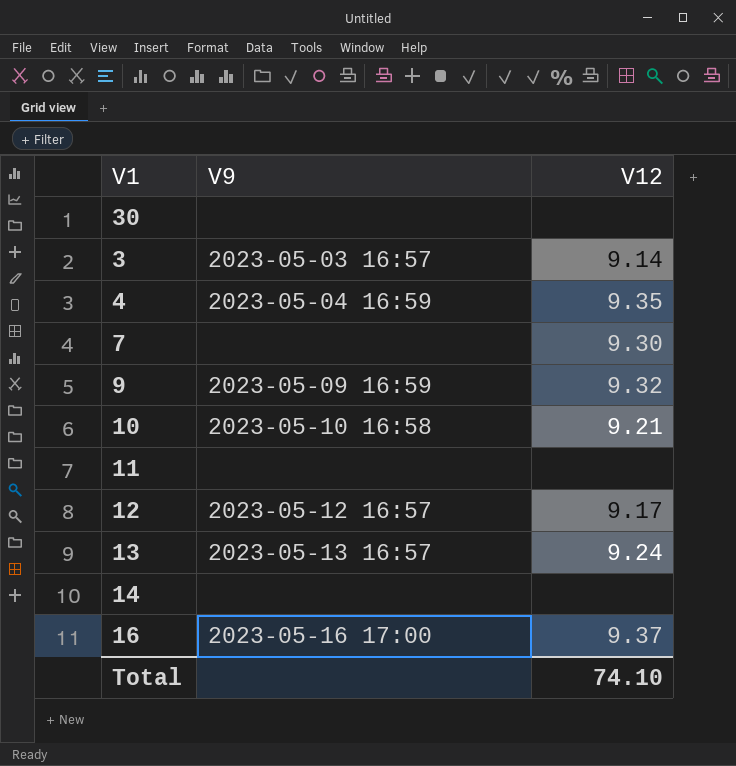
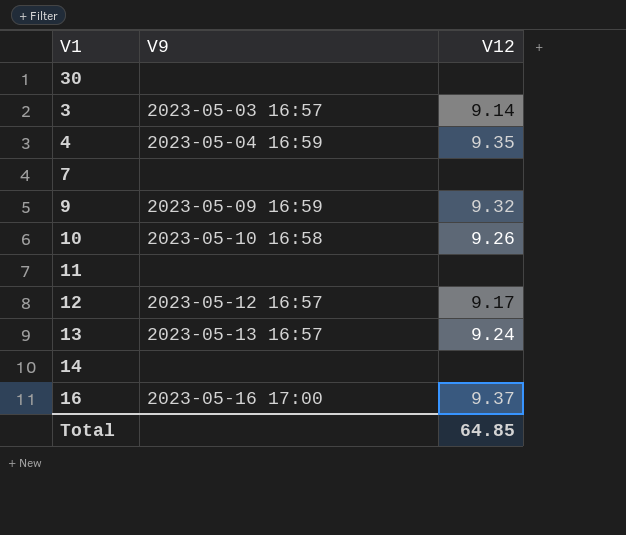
7 | V12: 9.30 -> none
10 | V12: 9.21 -> 9.26
Total | V12: 74.10 -> 64.85

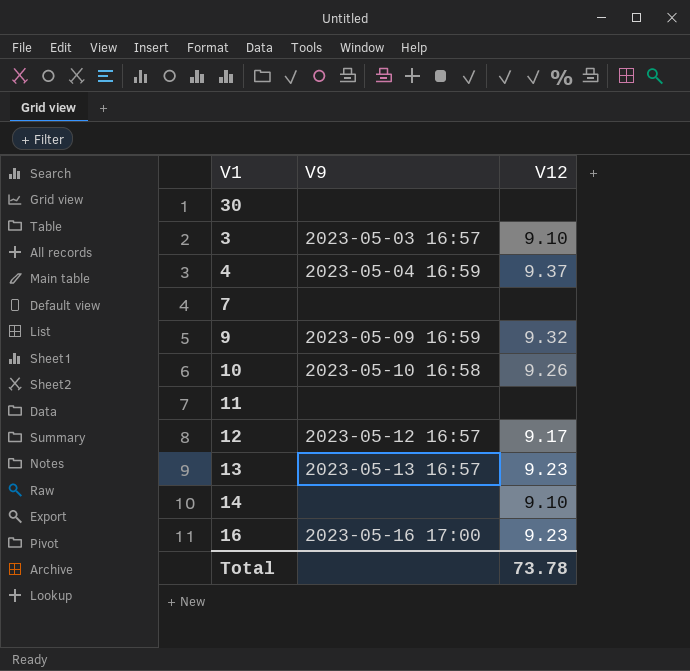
3 | V12: 9.14 -> 9.10
4 | V12: 9.35 -> 9.37
13 | V12: 9.24 -> 9.23
14 | V12: none -> 9.10
16 | V12: 9.37 -> 9.23
Total | V12: 64.85 -> 73.78

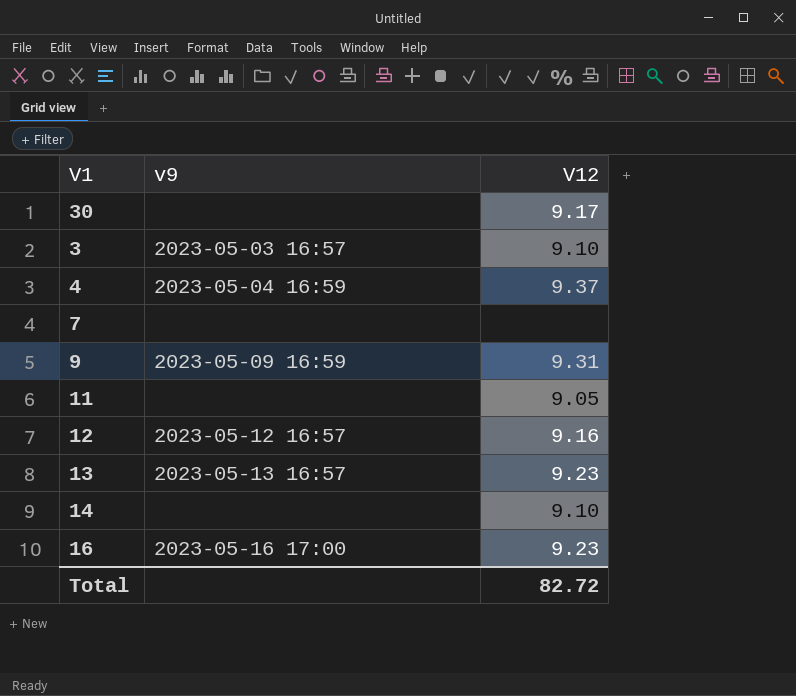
column name: V9 -> v9
row 10: 2023-05-10 16:58 | 9.26 -> none
30 | V12: none -> 9.17
9 | V12: 9.32 -> 9.31
11 | V12: none -> 9.05
12 | V12: 9.17 -> 9.16
Total | V12: 73.78 -> 82.72

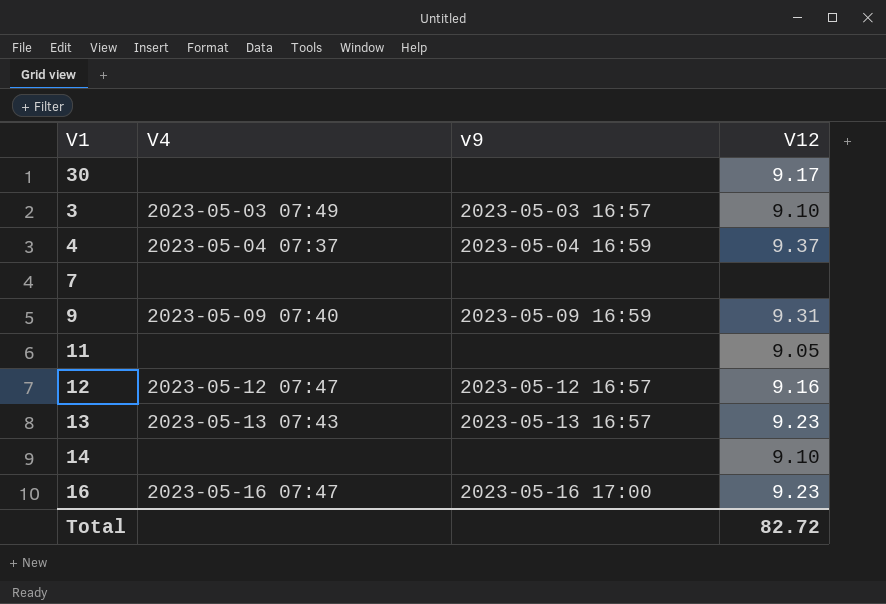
column V4 | position: none -> 2

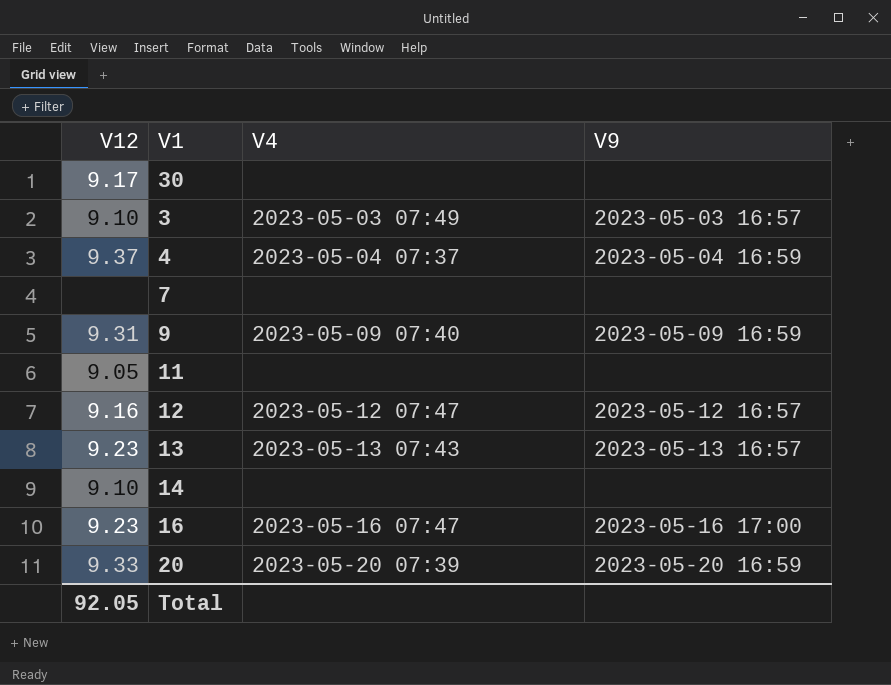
column V12 | position: 4 -> 1
column name: v9 -> V9
row 20: none -> 9.33 | 2023-05-20 07:39 | 2023-05-20 16:59
Total | V12: 82.72 -> 92.05

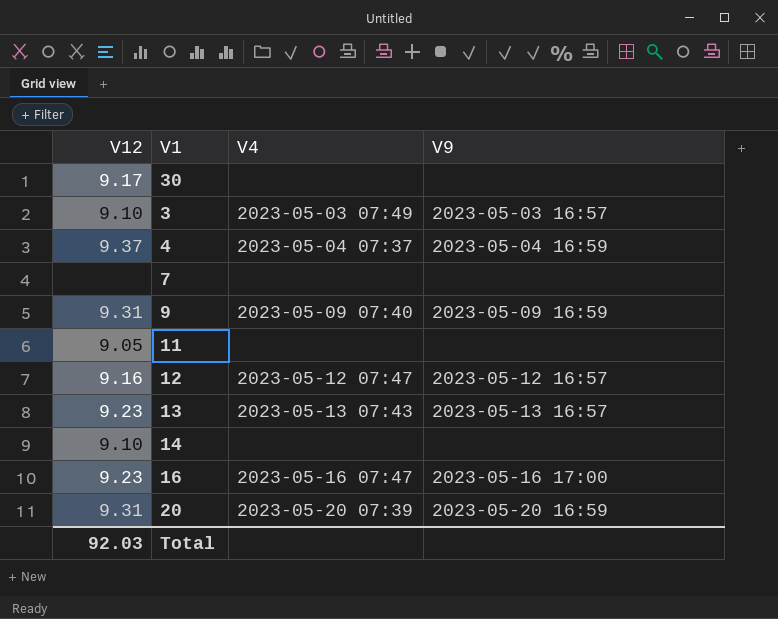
20 | V12: 9.33 -> 9.31
Total | V12: 92.05 -> 92.03

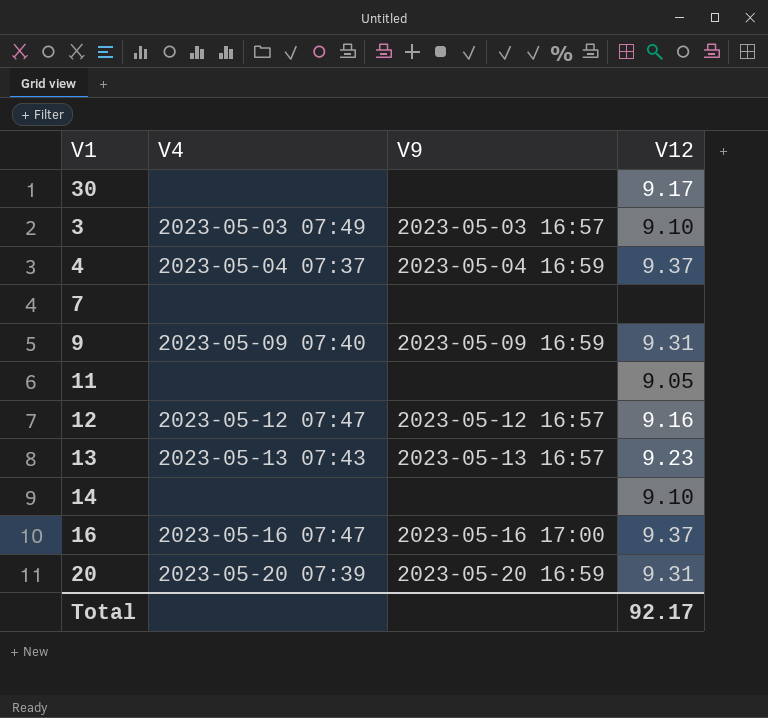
column V12 | position: 1 -> 4
16 | V12: 9.23 -> 9.37
Total | V12: 92.03 -> 92.17

